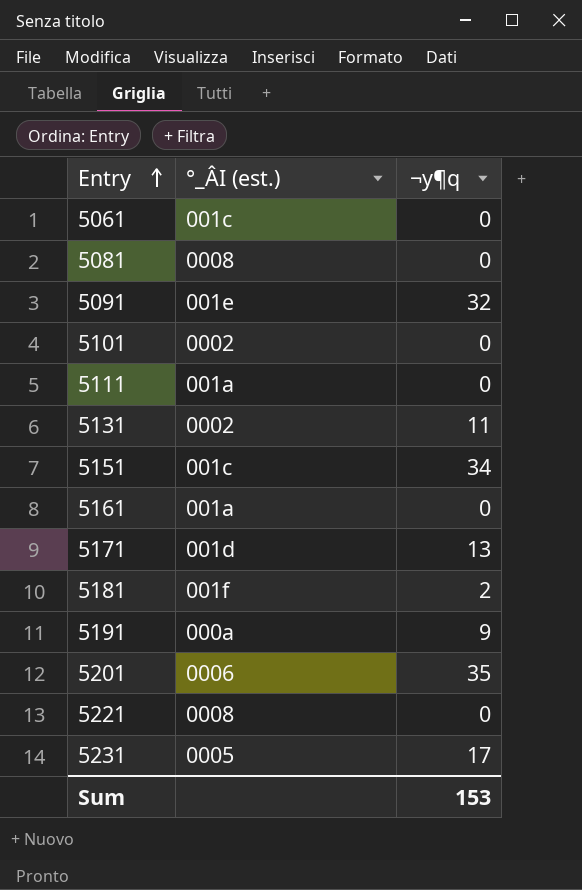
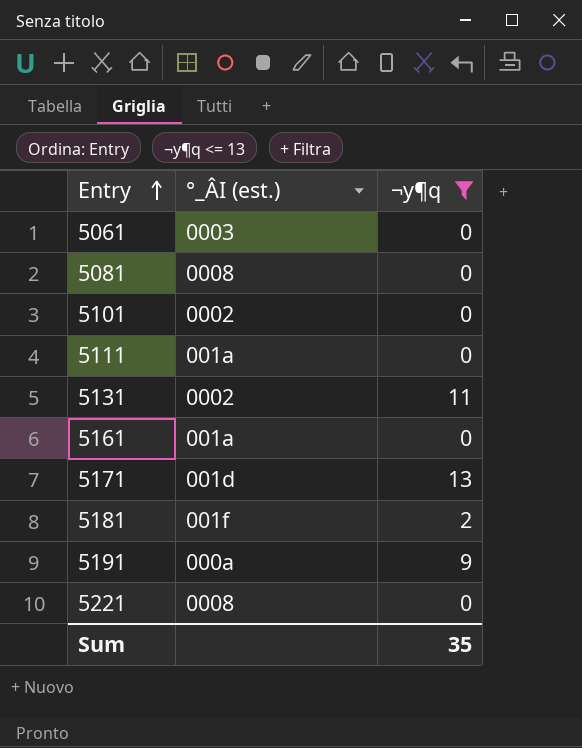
filter: none -> ¬y¶q <= 13
5061 | °_ÂI (est.): 001c -> 0003
Sum | ¬y¶q: 153 -> 35

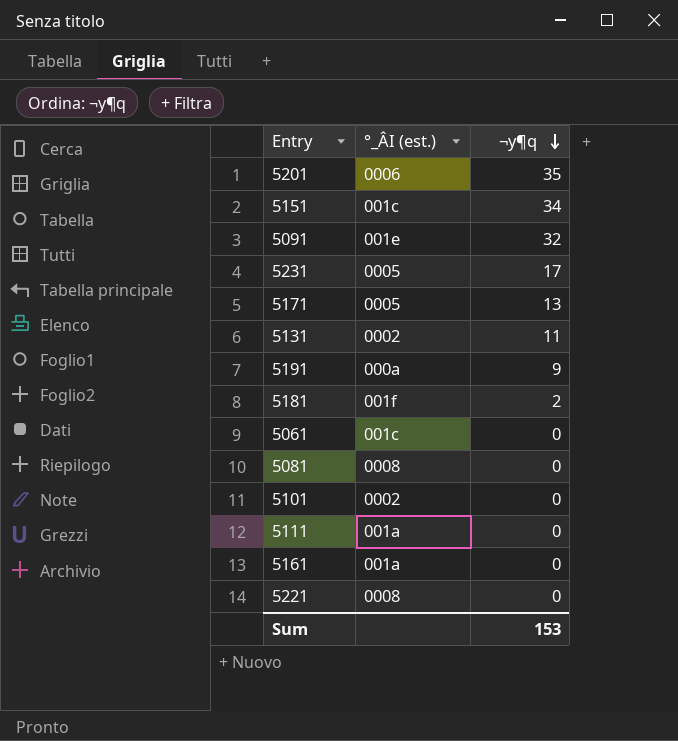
filter: ¬y¶q <= 13 -> none
row order: Entry ascending -> ¬y¶q descending
5171 | °_ÂI (est.): 001d -> 0005
5061 | °_ÂI (est.): 0003 -> 001c
Sum | ¬y¶q: 35 -> 153

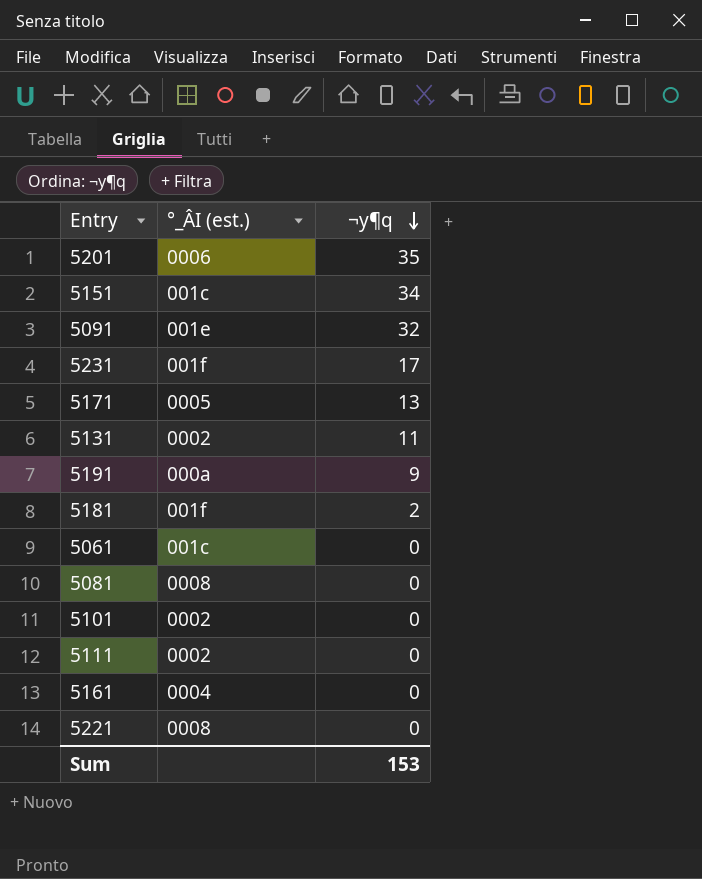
5231 | °_ÂI (est.): 0005 -> 001f
5111 | °_ÂI (est.): 001a -> 0002
5161 | °_ÂI (est.): 001a -> 0004

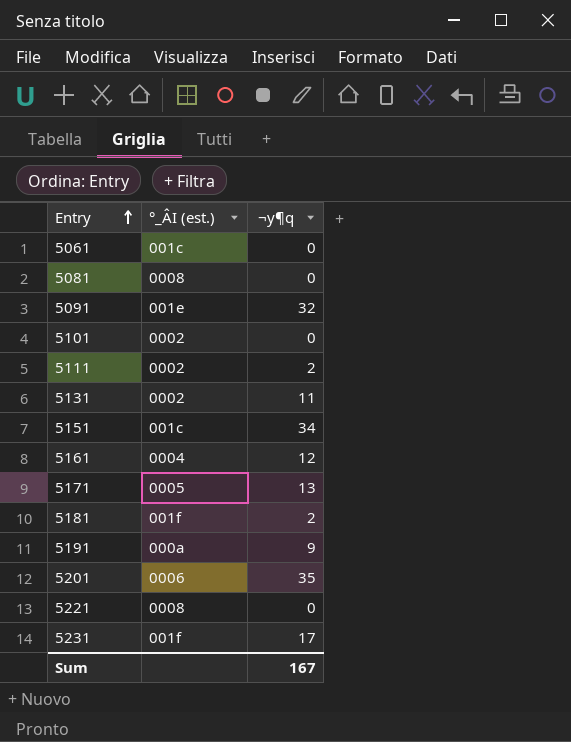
row order: ¬y¶q descending -> Entry ascending
5111 | ¬y¶q: 0 -> 2
5161 | ¬y¶q: 0 -> 12
Sum | ¬y¶q: 153 -> 167

